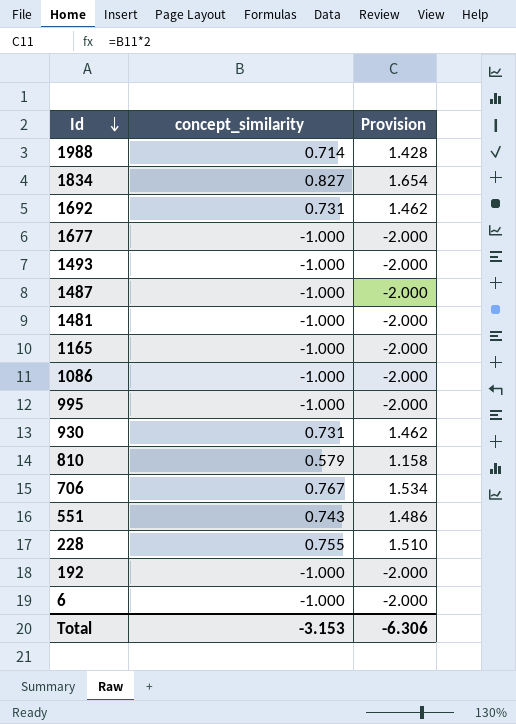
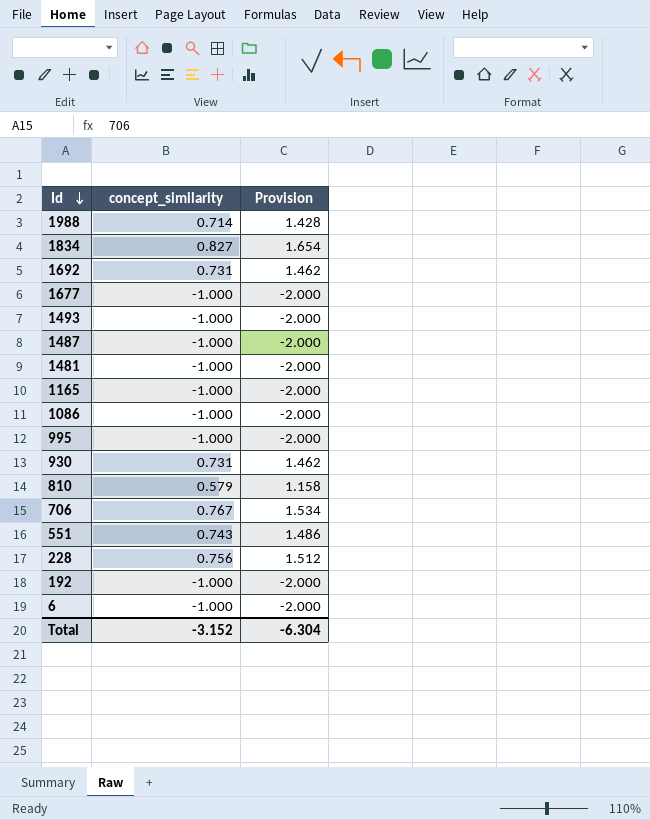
228 | concept_similarity: 0.755 -> 0.756
228 | Provision: 1.510 -> 1.512
Total | concept_similarity: -3.153 -> -3.152
Total | Provision: -6.306 -> -6.304

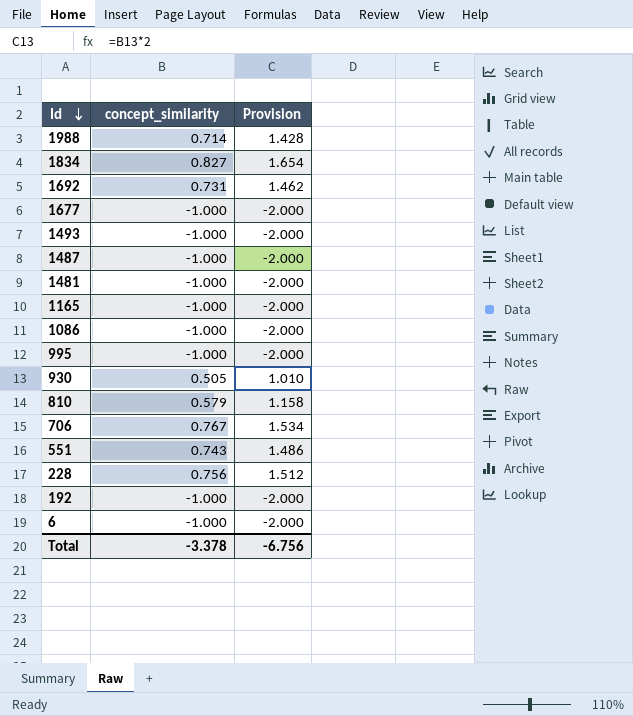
930 | concept_similarity: 0.731 -> 0.505
930 | Provision: 1.462 -> 1.010
Total | concept_similarity: -3.152 -> -3.378
Total | Provision: -6.304 -> -6.756

